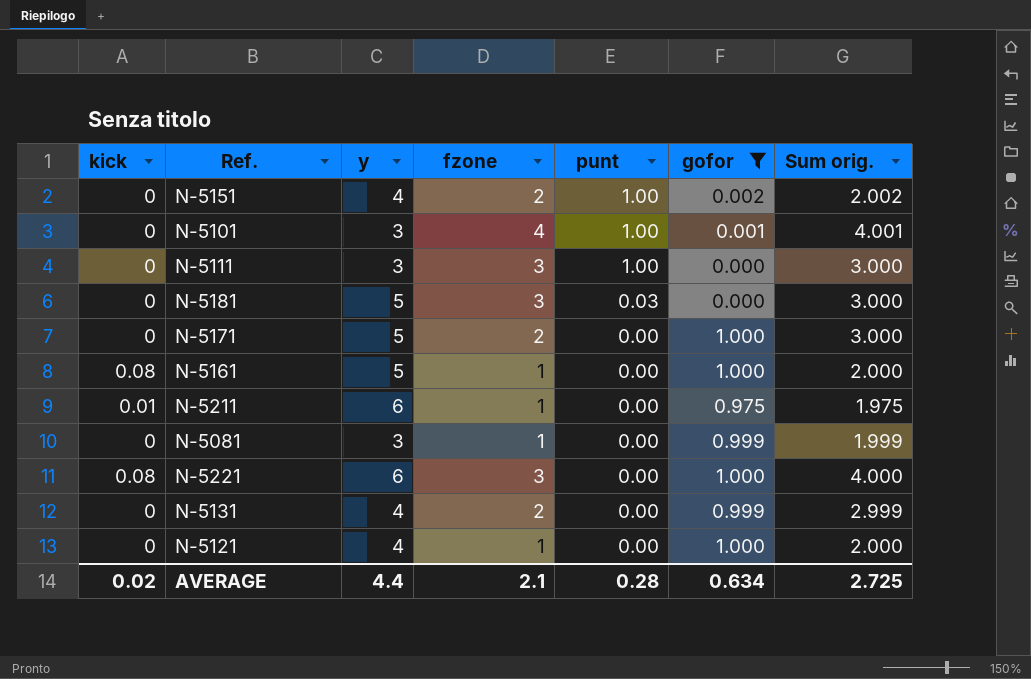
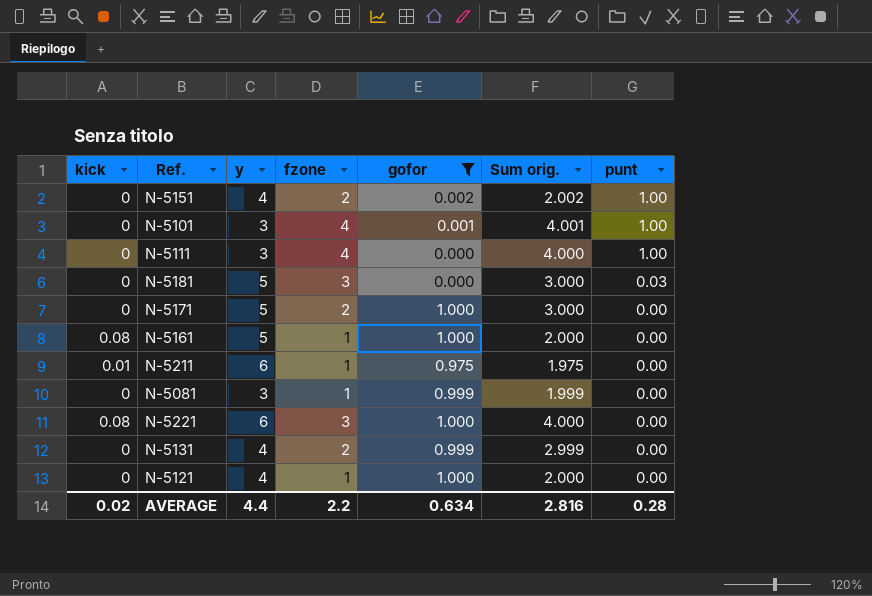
column punt | position: 5 -> 7
N-5111 | fzone: 3 -> 4
N-5111 | Sum orig.: 3.000 -> 4.000
AVERAGE | fzone: 2.1 -> 2.2
AVERAGE | Sum orig.: 2.725 -> 2.816

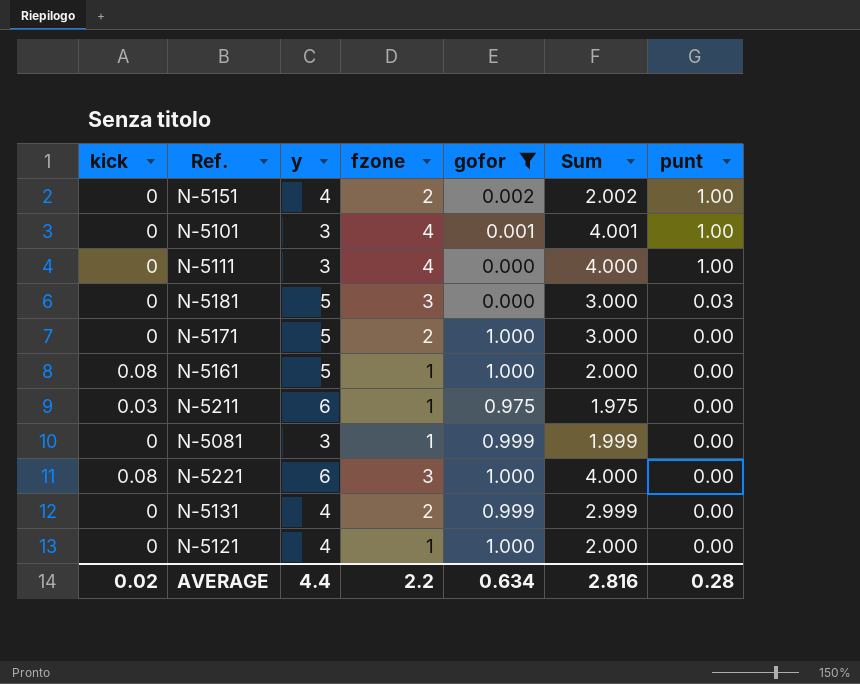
column name: Sum orig. -> Sum
N-5211 | kick: 0.01 -> 0.03

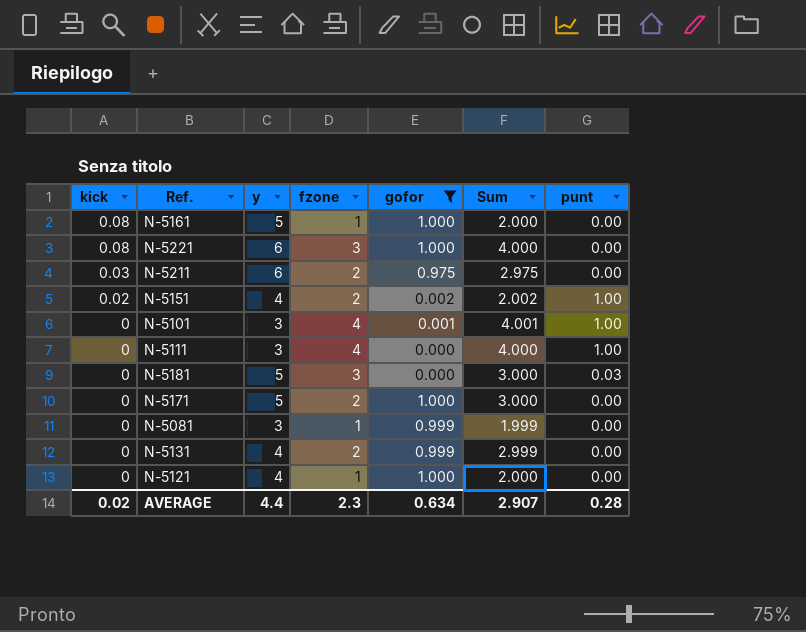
row order: punt descending -> kick descending
N-5211 | fzone: 1 -> 2
N-5211 | Sum: 1.975 -> 2.975
N-5151 | kick: 0 -> 0.02
AVERAGE | fzone: 2.2 -> 2.3
AVERAGE | Sum: 2.816 -> 2.907

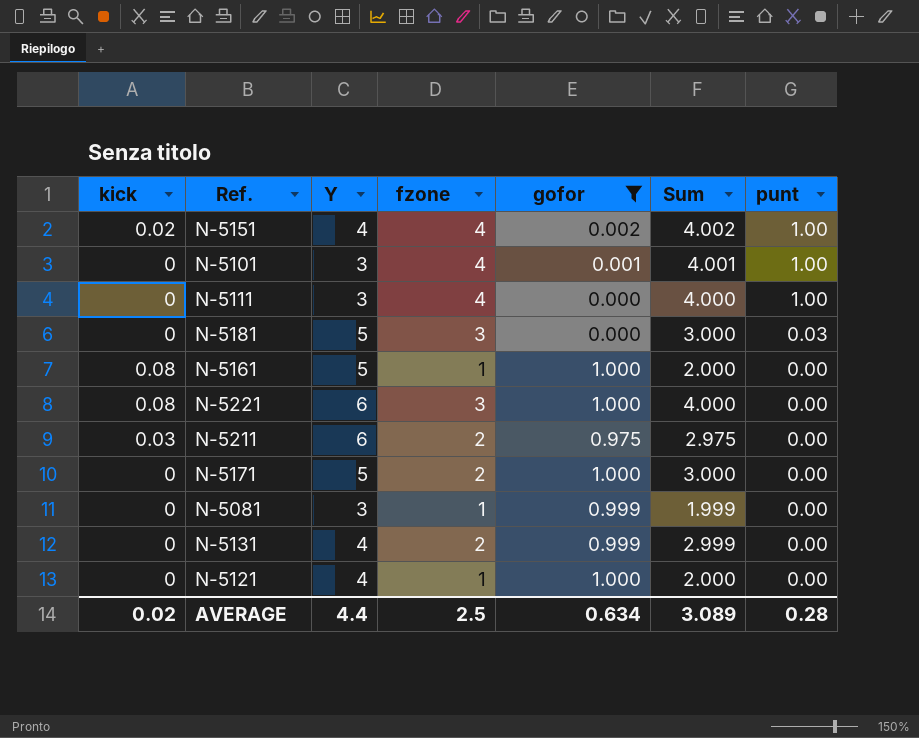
row order: kick descending -> punt descending
column name: y -> Y
N-5151 | fzone: 2 -> 4
N-5151 | Sum: 2.002 -> 4.002
AVERAGE | fzone: 2.3 -> 2.5
AVERAGE | Sum: 2.907 -> 3.089

